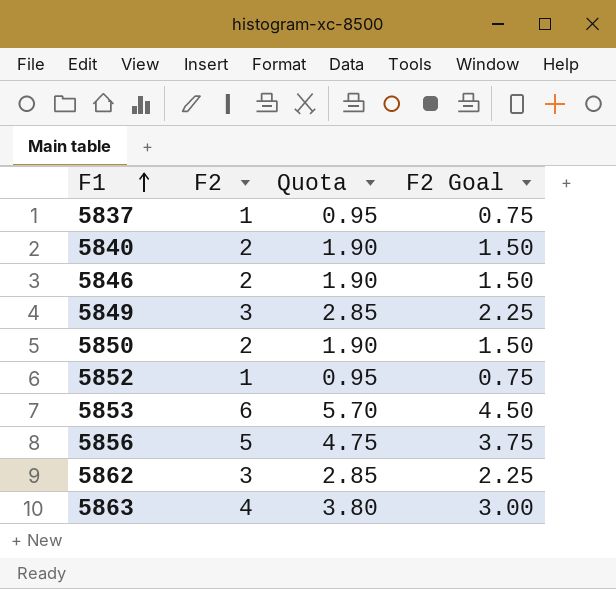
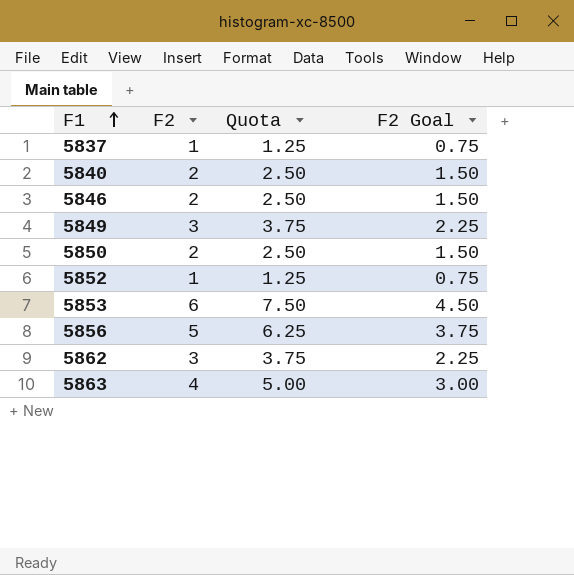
column Quota | formula: [F2] * 0.95 -> [F2] * 1.25

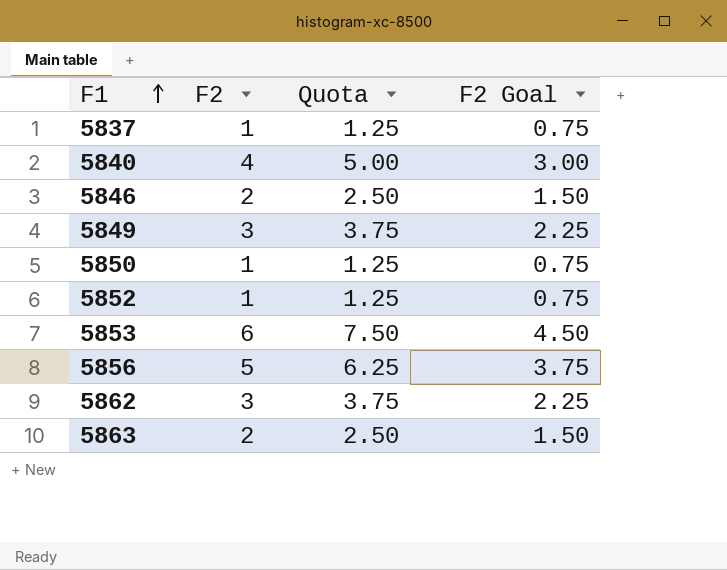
5840 | F2: 2 -> 4
5840 | Quota: 2.50 -> 5.00
5840 | F2 Goal: 1.50 -> 3.00
5850 | F2: 2 -> 1
5850 | Quota: 2.50 -> 1.25
5850 | F2 Goal: 1.50 -> 0.75
5863 | F2: 4 -> 2
5863 | Quota: 5.00 -> 2.50
5863 | F2 Goal: 3.00 -> 1.50

